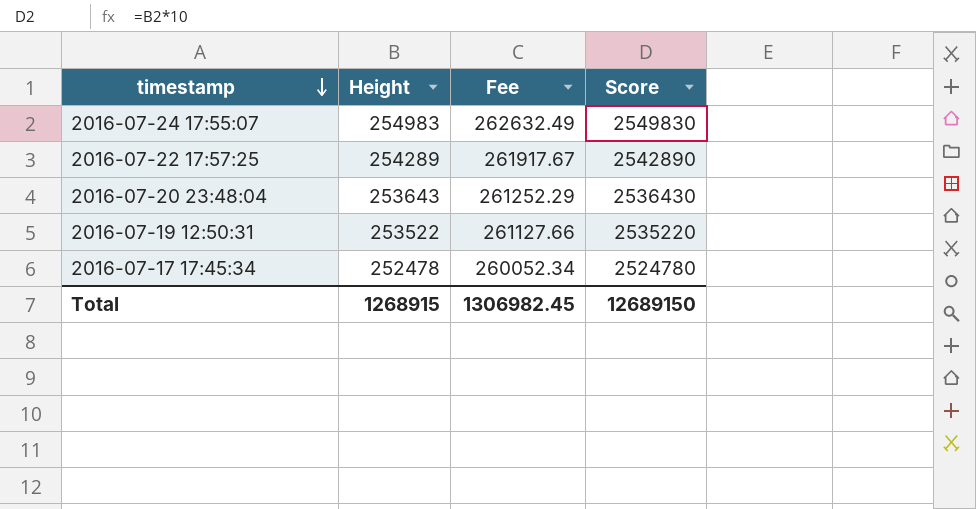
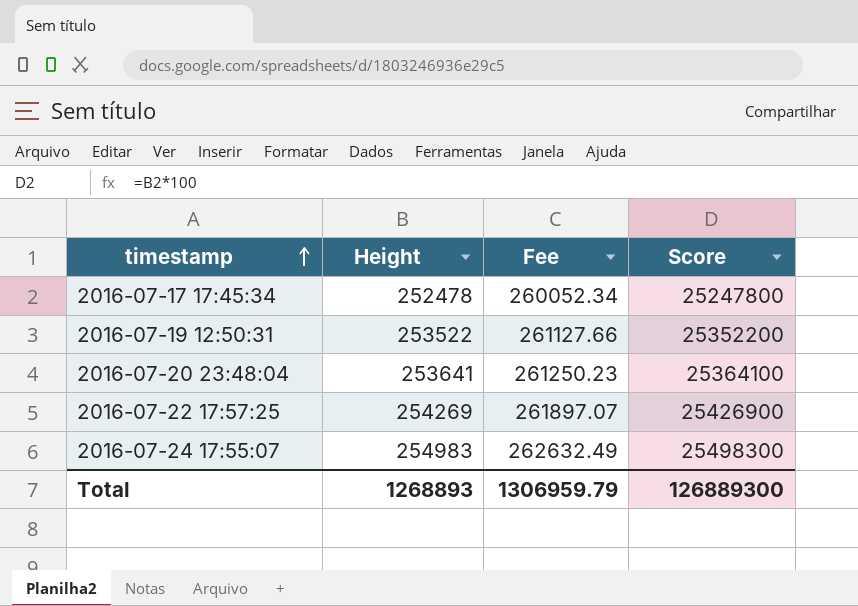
row order: timestamp descending -> timestamp ascending
column Score | formula: [Height] * 10 -> [Height] * 100
2016-07-20 23:48:04 | Height: 253643 -> 253641
2016-07-20 23:48:04 | Fee: 261252.29 -> 261250.23
2016-07-22 17:57:25 | Height: 254289 -> 254269
2016-07-22 17:57:25 | Fee: 261917.67 -> 261897.07
Total | Height: 1268915 -> 1268893
Total | Fee: 1306982.45 -> 1306959.79
Total | Score: 12689150 -> 126889300

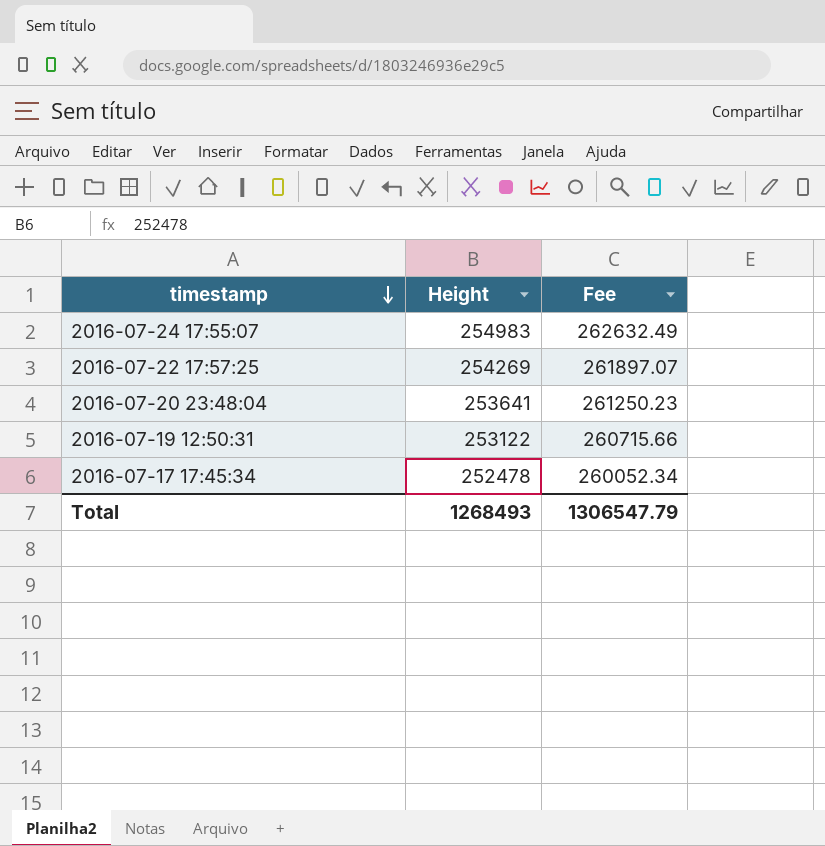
row order: timestamp ascending -> timestamp descending
column Score | formula: [Height] * 100 -> none
2016-07-19 12:50:31 | Height: 253522 -> 253122
2016-07-19 12:50:31 | Fee: 261127.66 -> 260715.66
Total | Height: 1268893 -> 1268493
Total | Fee: 1306959.79 -> 1306547.79

